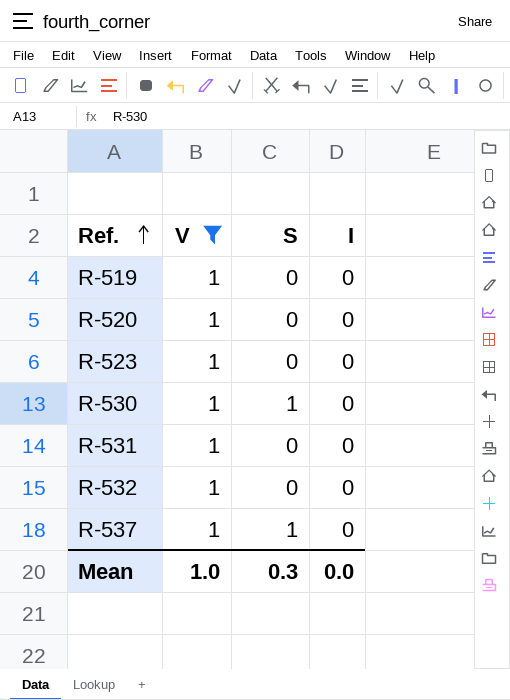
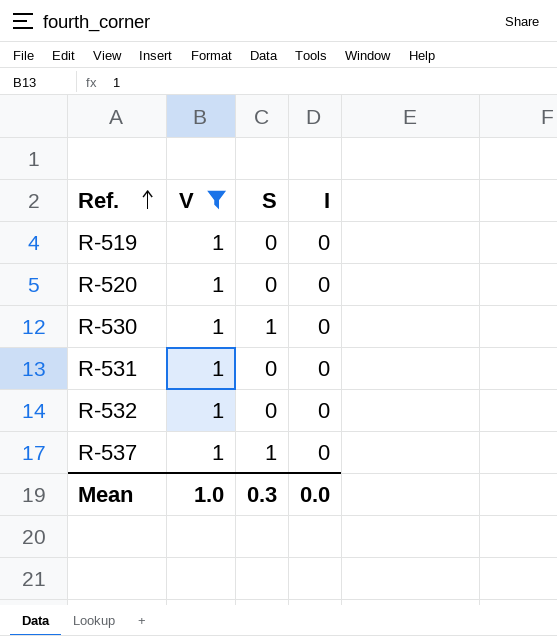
row R-523: 1 | 0 | 0 -> none

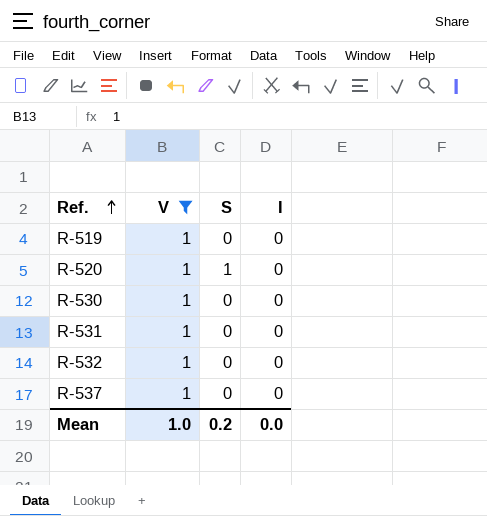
R-520 | S: 0 -> 1
R-530 | S: 1 -> 0
R-537 | S: 1 -> 0
Mean | S: 0.3 -> 0.2

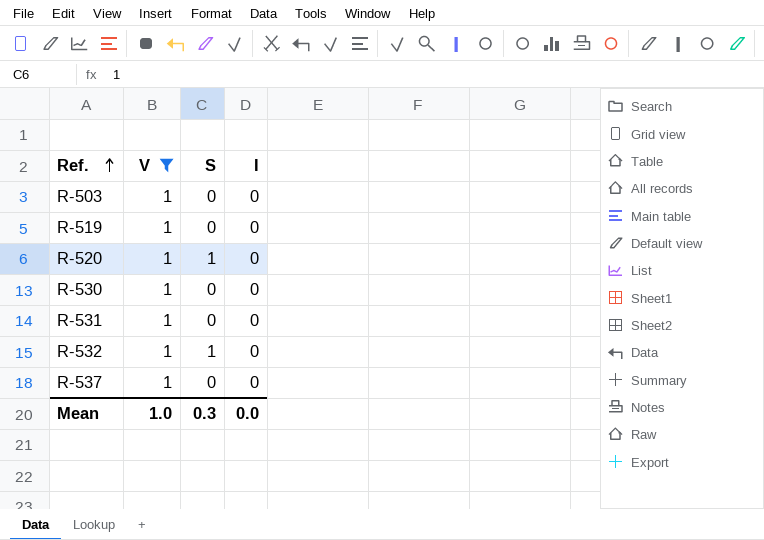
row R-503: none -> 1 | 0 | 0
R-532 | S: 0 -> 1
Mean | S: 0.2 -> 0.3

